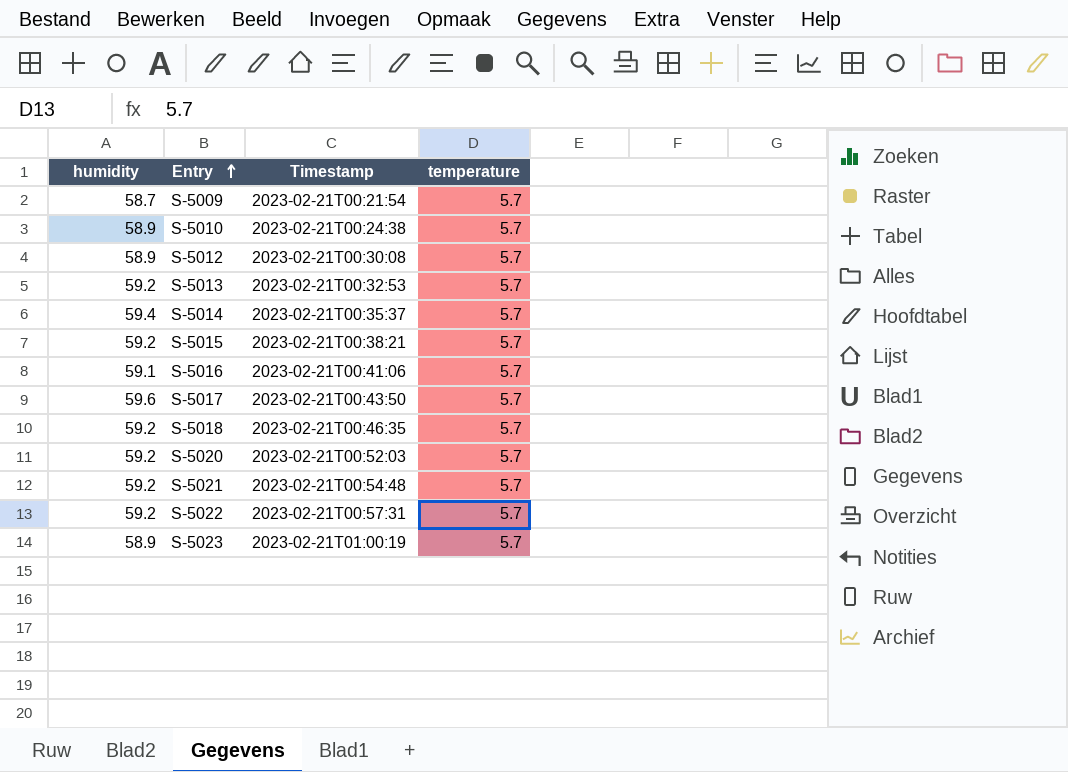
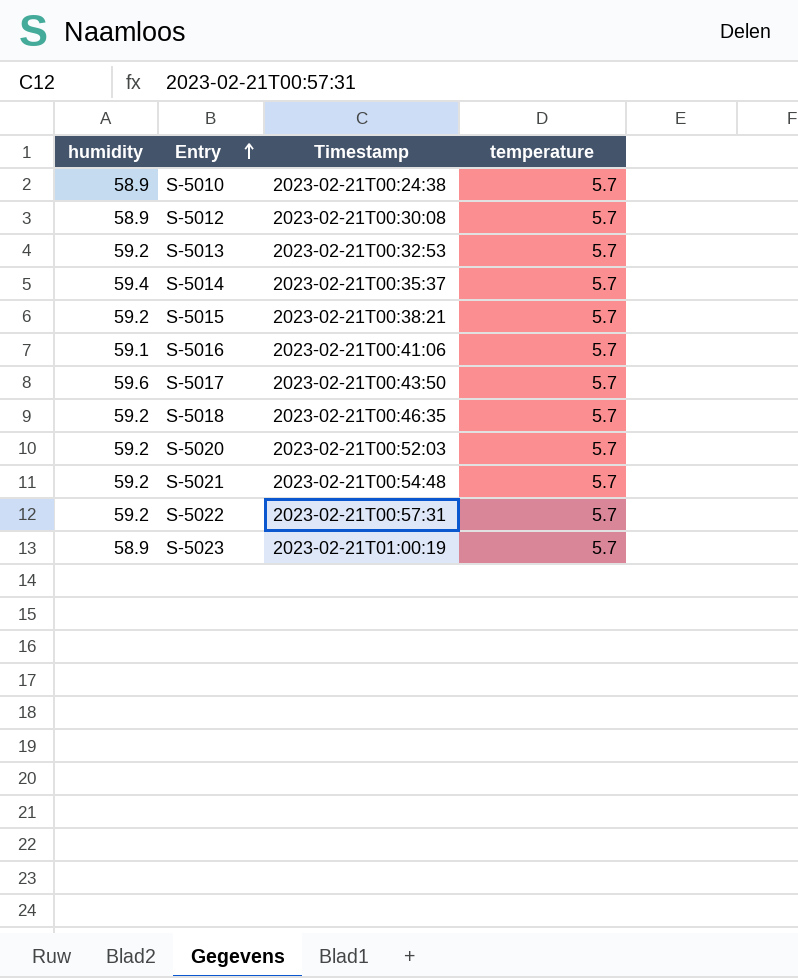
row S-5009: 58.7 | 2023-02-21T00:21:54 | 5.7 -> none

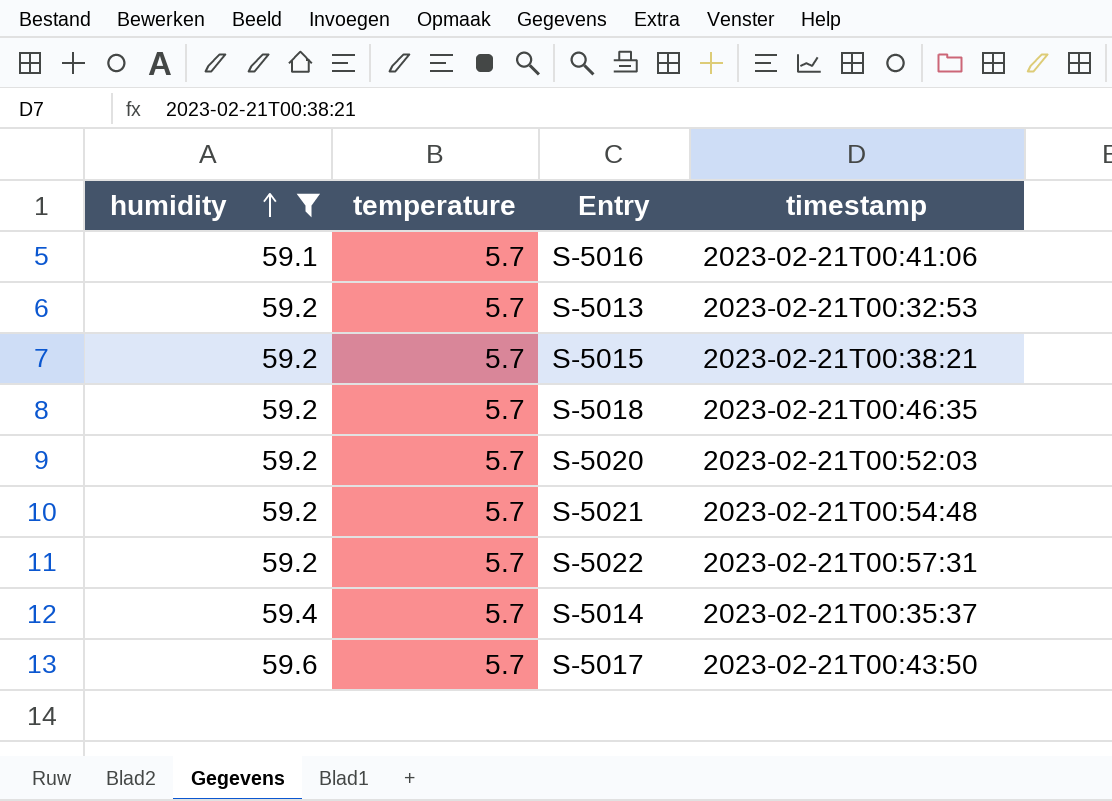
filter: none -> humidity != 58.9
row order: Entry ascending -> humidity ascending
column temperature | position: 4 -> 2
column name: Timestamp -> timestamp

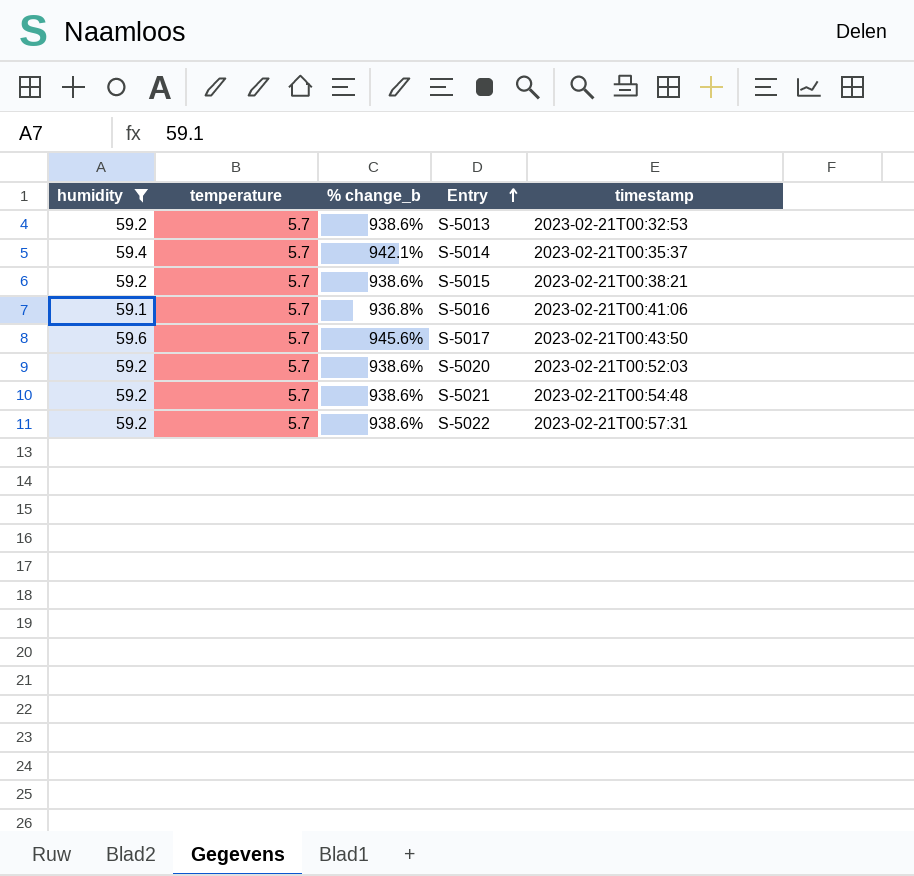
row order: humidity ascending -> Entry ascending
column % change_b | formula: none -> ([humidity] - [temperature]) / [temperature]
row S-5018: 59.2 | 5.7 | 2023-02-21T00:46:35 -> none

